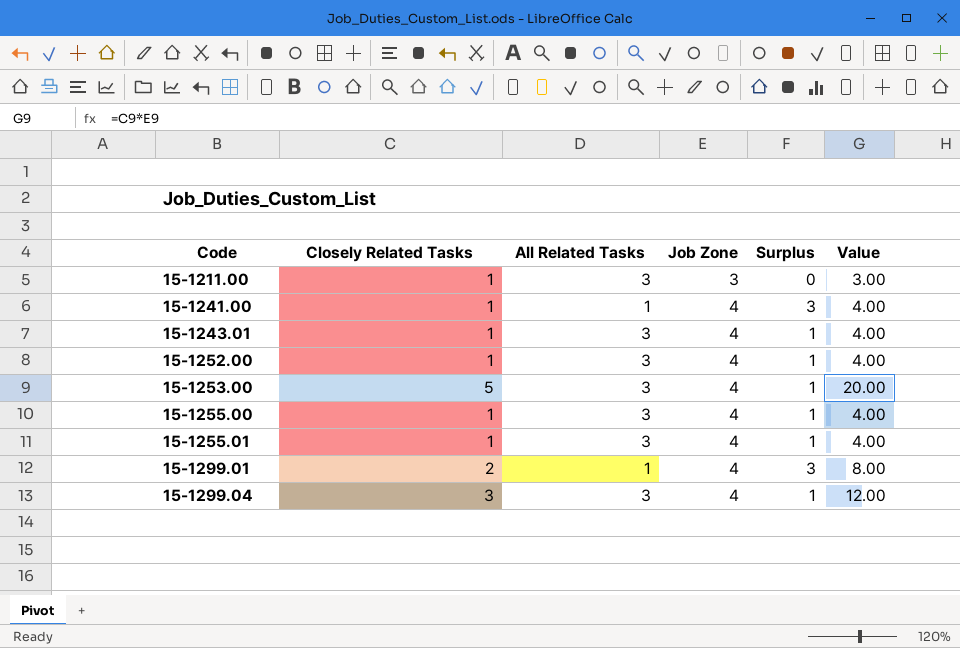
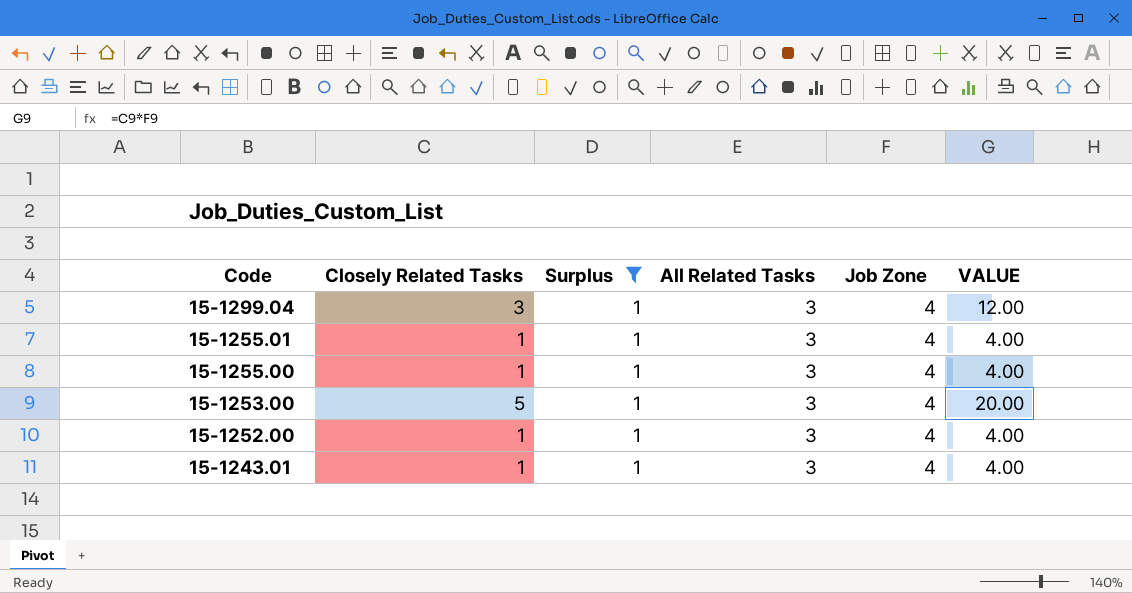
filter: none -> Surplus = 1
row order: Code ascending -> Code descending
column Surplus | position: 5 -> 3
column name: Value -> VALUE

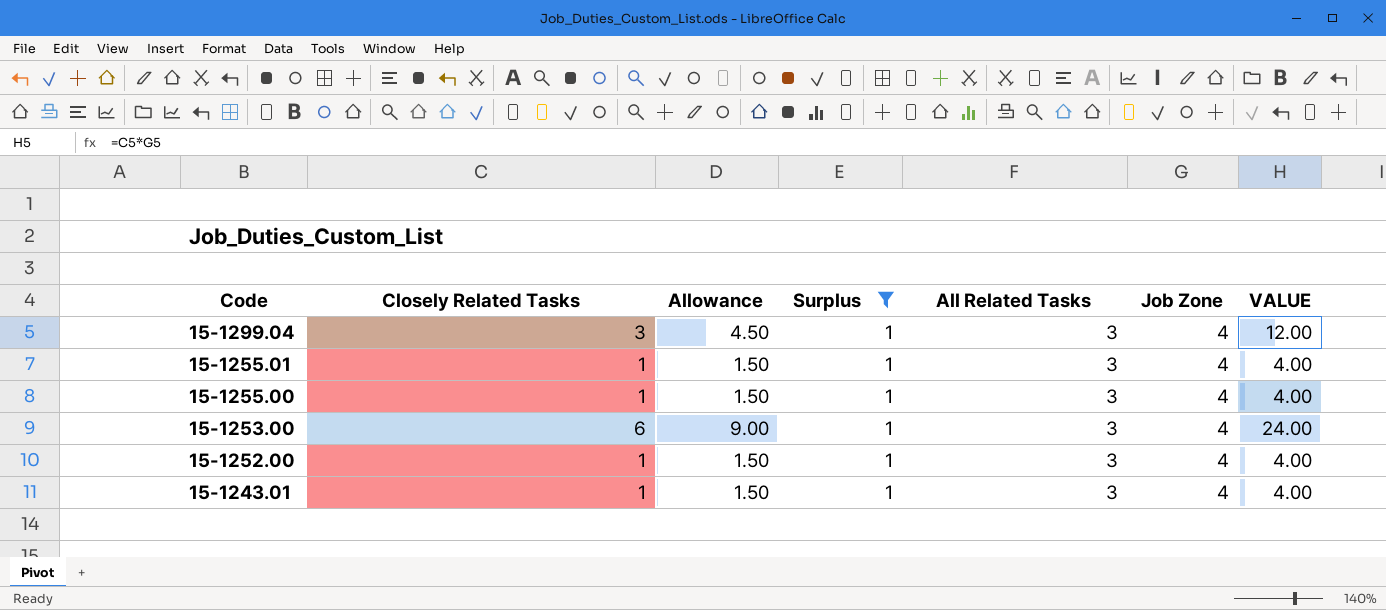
column Allowance | formula: none -> [Closely Related Tasks] * 1.5
15-1253.00 | Closely Related Tasks: 5 -> 6
15-1253.00 | VALUE: 20.00 -> 24.00

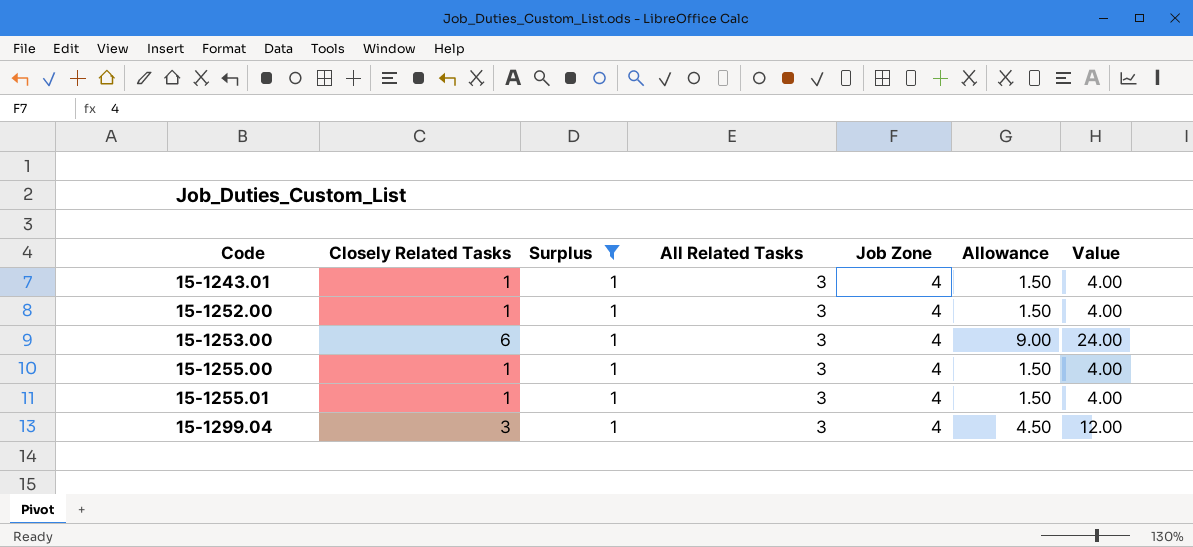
row order: Code descending -> Code ascending
column Allowance | position: 3 -> 6
column name: VALUE -> Value

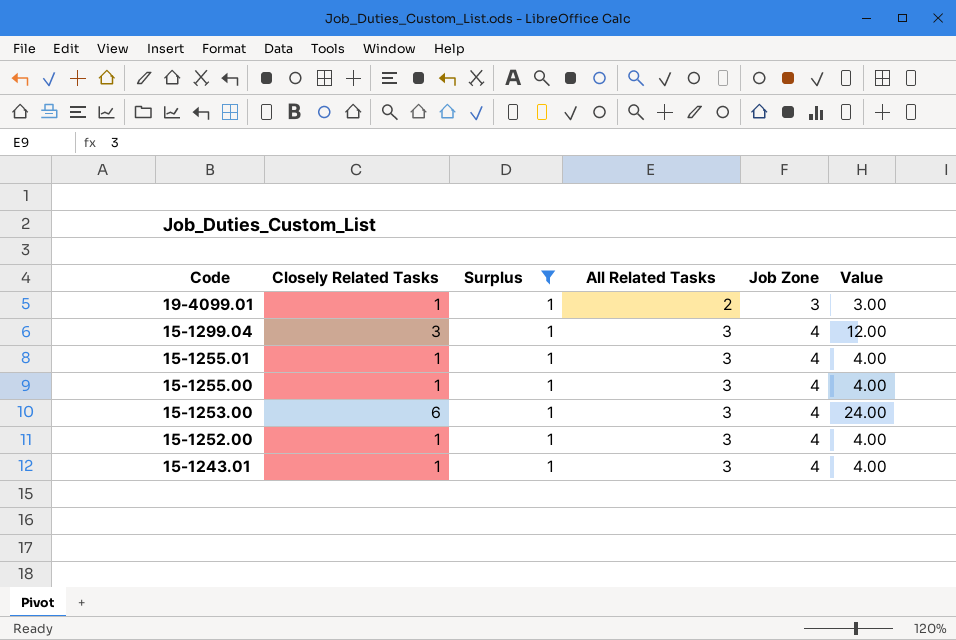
row order: Code ascending -> Code descending
column Allowance | formula: [Closely Related Tasks] * 1.5 -> none
row 19-4099.01: none -> 1 | 1 | 2 | 3 | 3.00

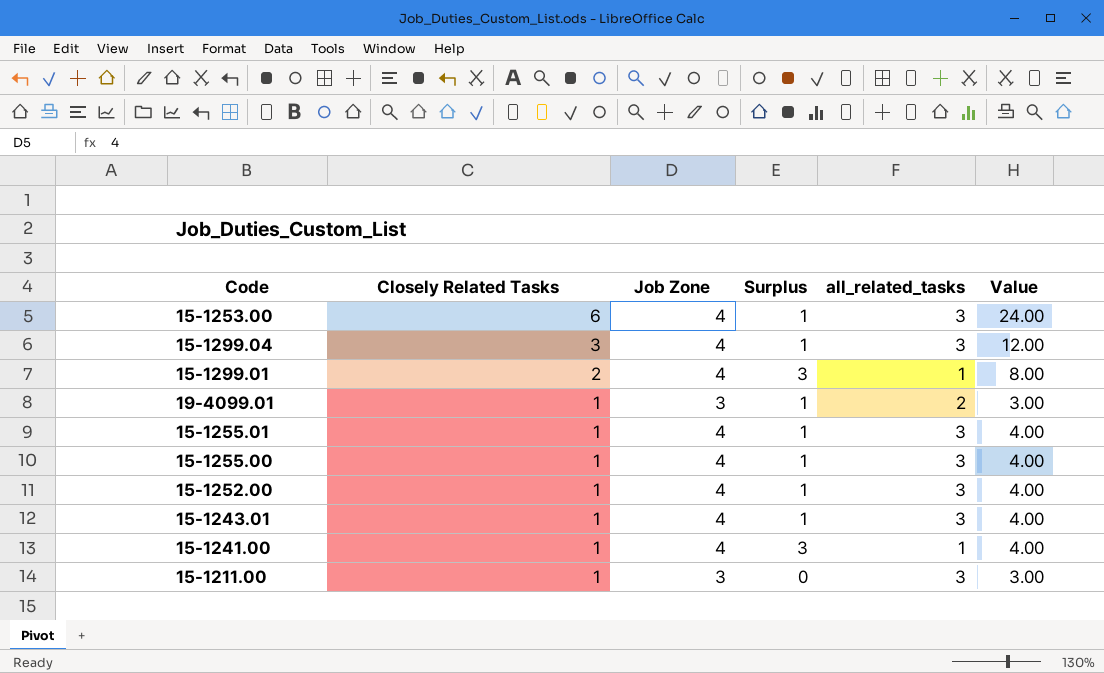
filter: Surplus = 1 -> none
row order: Code descending -> Closely Related Tasks descending
column Job Zone | position: 5 -> 3
column name: All Related Tasks -> all_related_tasks

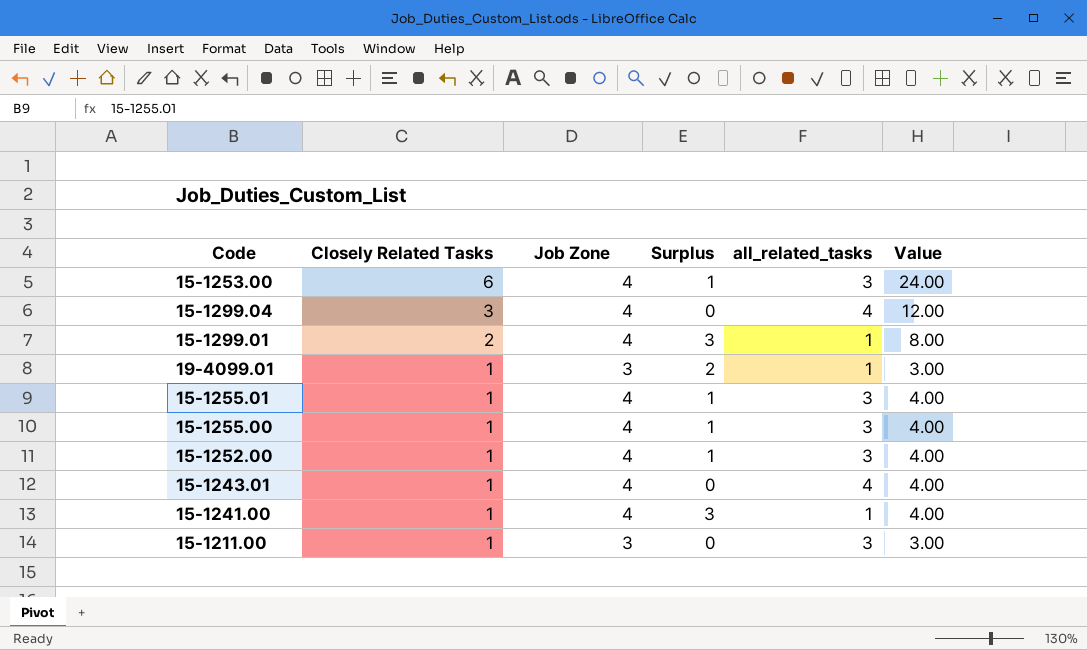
15-1299.04 | Surplus: 1 -> 0
15-1299.04 | all_related_tasks: 3 -> 4
19-4099.01 | Surplus: 1 -> 2
19-4099.01 | all_related_tasks: 2 -> 1
15-1243.01 | Surplus: 1 -> 0
15-1243.01 | all_related_tasks: 3 -> 4

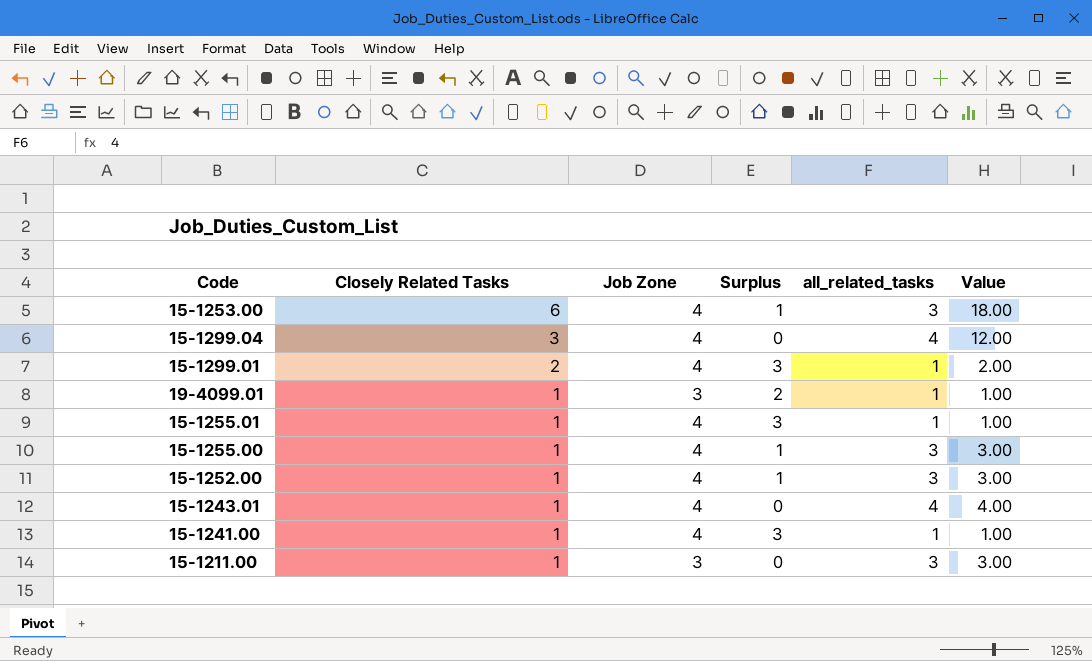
column Value | formula: [Closely Related Tasks] * [Job Zone] -> [Closely Related Tasks] * [all_related_tasks]
15-1255.01 | Surplus: 1 -> 3
15-1255.01 | all_related_tasks: 3 -> 1

